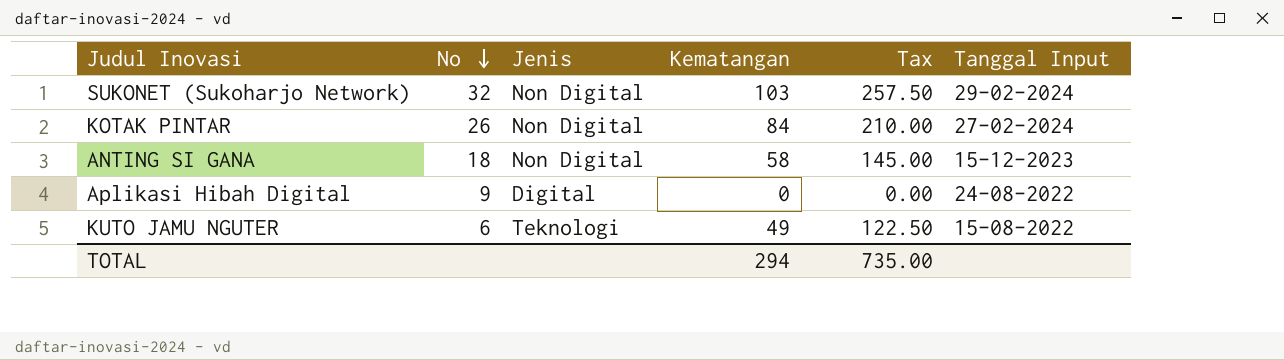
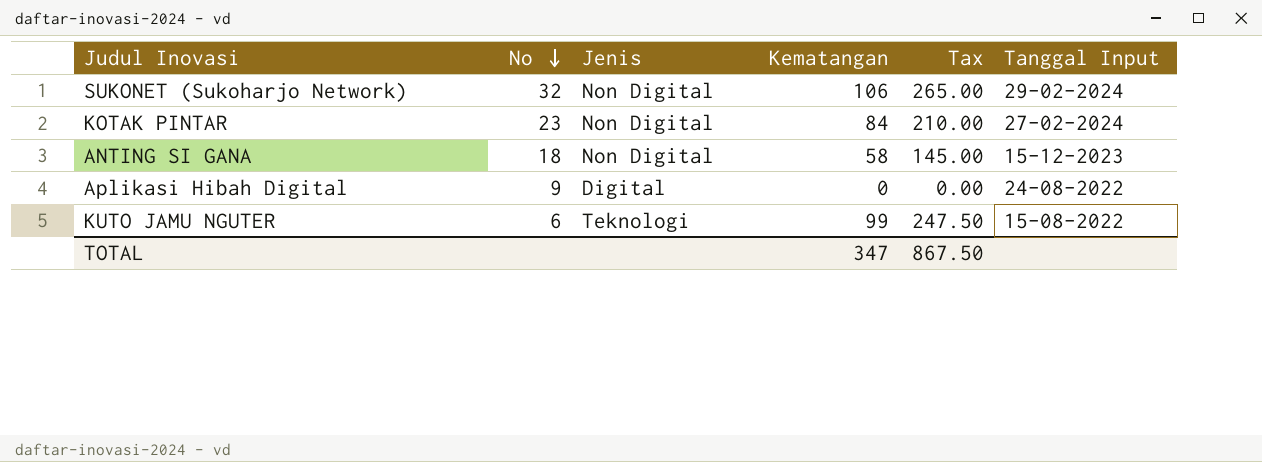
SUKONET (Sukoharjo Network) | Kematangan: 103 -> 106
SUKONET (Sukoharjo Network) | Tax: 257.50 -> 265.00
KOTAK PINTAR | No: 26 -> 23
KUTO JAMU NGUTER | Kematangan: 49 -> 99
KUTO JAMU NGUTER | Tax: 122.50 -> 247.50
TOTAL | Kematangan: 294 -> 347
TOTAL | Tax: 735.00 -> 867.50

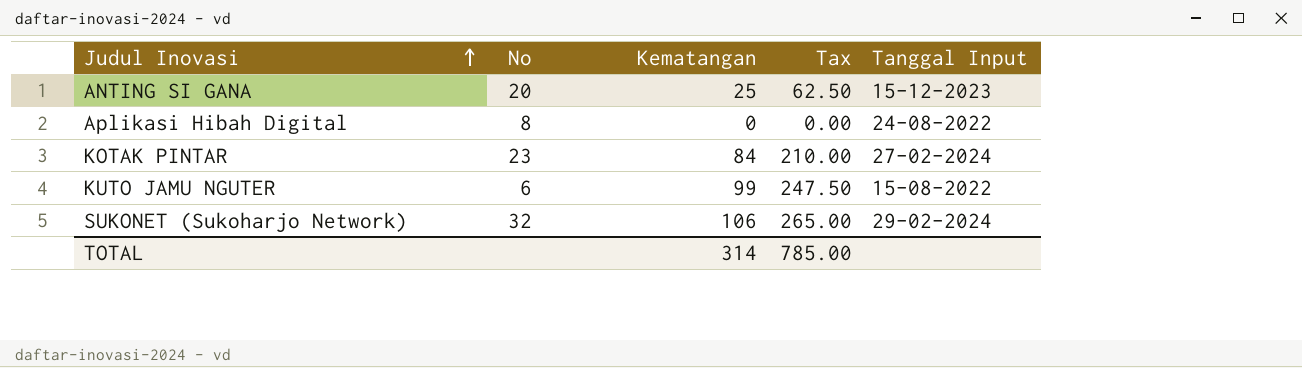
row order: No descending -> Judul Inovasi ascending
column Jenis | position: 3 -> none
ANTING SI GANA | No: 18 -> 20
ANTING SI GANA | Kematangan: 58 -> 25
ANTING SI GANA | Tax: 145.00 -> 62.50
Aplikasi Hibah Digital | No: 9 -> 8
TOTAL | Kematangan: 347 -> 314
TOTAL | Tax: 867.50 -> 785.00

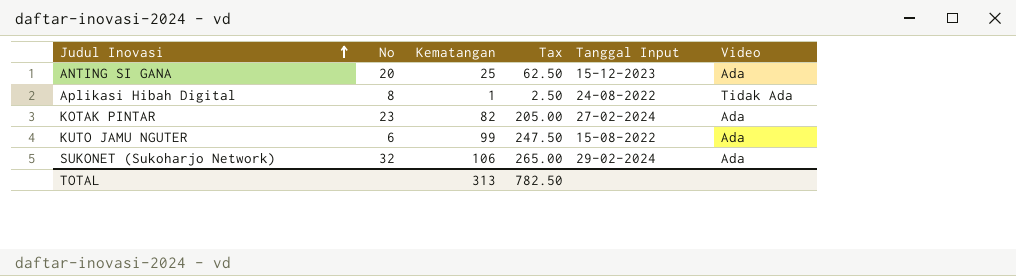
column Video | position: none -> 6
Aplikasi Hibah Digital | Kematangan: 0 -> 1
Aplikasi Hibah Digital | Tax: 0.00 -> 2.50
KOTAK PINTAR | Kematangan: 84 -> 82
KOTAK PINTAR | Tax: 210.00 -> 205.00
TOTAL | Kematangan: 314 -> 313
TOTAL | Tax: 785.00 -> 782.50

